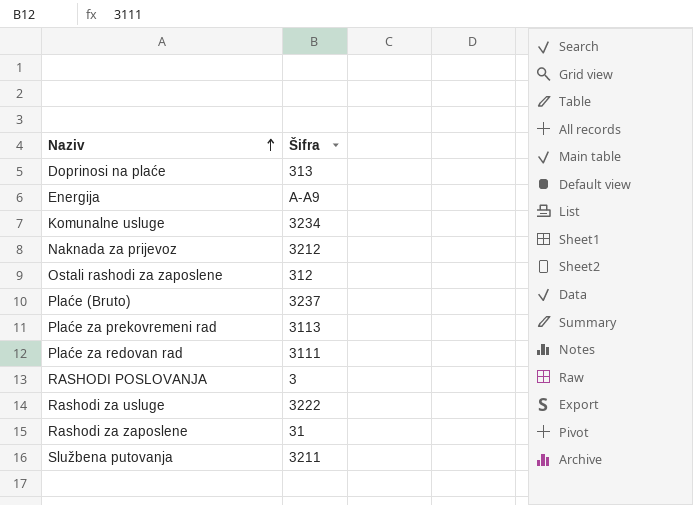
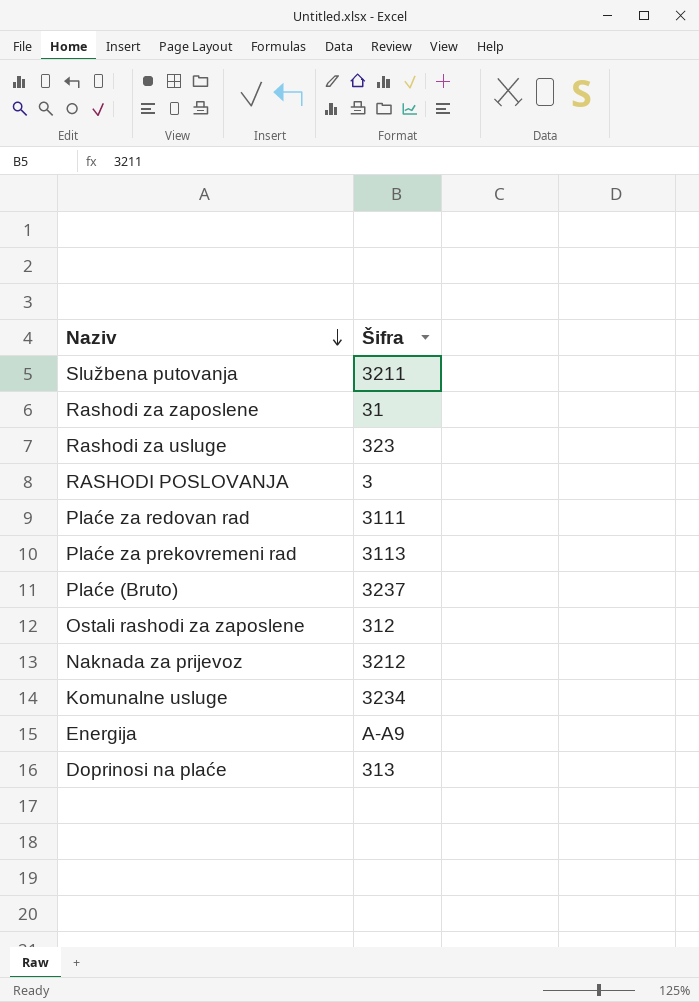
row order: Naziv ascending -> Naziv descending
Rashodi za usluge | Šifra: 3222 -> 323

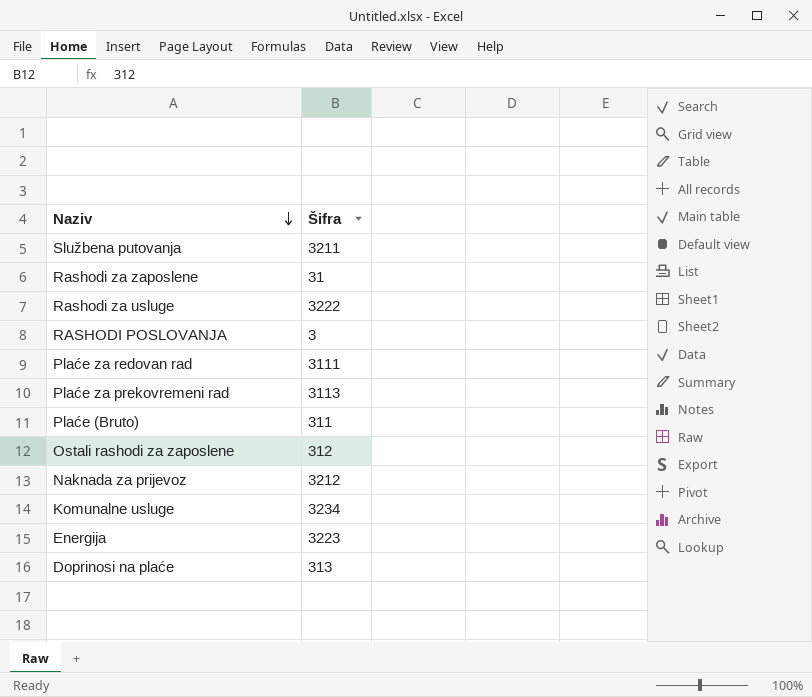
Rashodi za usluge | Šifra: 323 -> 3222
Plaće (Bruto) | Šifra: 3237 -> 311
Energija | Šifra: A-A9 -> 3223

